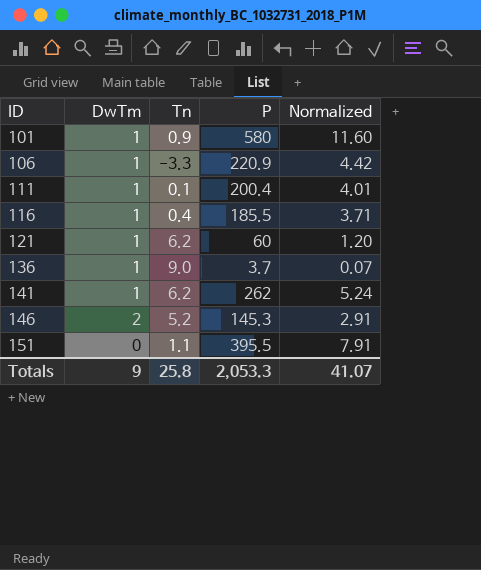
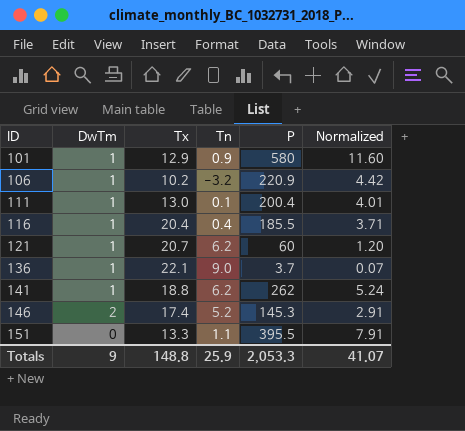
column Tx | position: none -> 3
106 | Tn: -3.3 -> -3.2
Totals | Tn: 25.8 -> 25.9

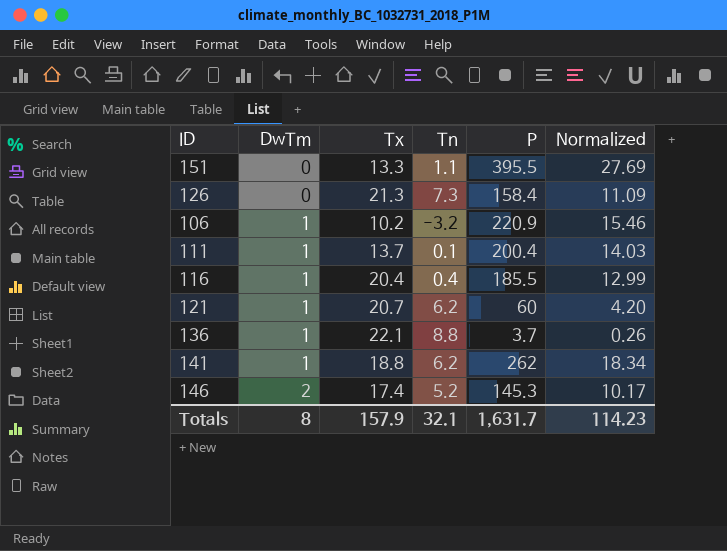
row order: ID ascending -> DwTm ascending
column Normalized | formula: [P] * 0.02 -> [P] * 0.07
row 101: 1 | 12.9 | 0.9 | 580 | 11.60 -> none
row 126: none -> 0 | 21.3 | 7.3 | 158.4 | 11.09
111 | Tx: 13.0 -> 13.7
136 | Tn: 9.0 -> 8.8
Totals | DwTm: 9 -> 8
Totals | Tx: 148.8 -> 157.9
Totals | Tn: 25.9 -> 32.1
Totals | P: 2,053.3 -> 1,631.7
Totals | Normalized: 41.07 -> 114.23

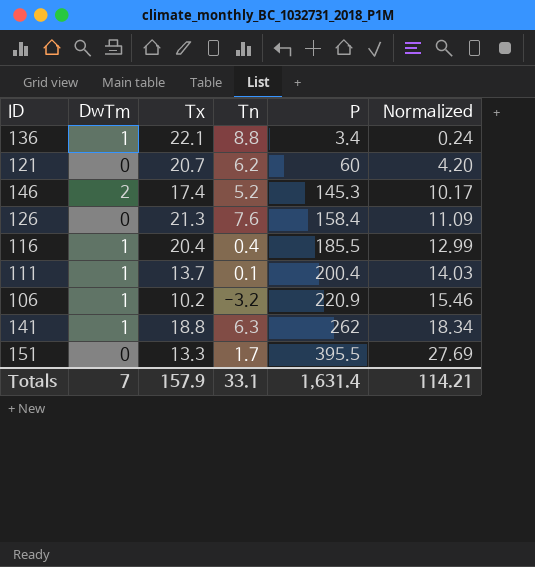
row order: DwTm ascending -> P ascending
136 | P: 3.7 -> 3.4
136 | Normalized: 0.26 -> 0.24
121 | DwTm: 1 -> 0
126 | Tn: 7.3 -> 7.6
141 | Tn: 6.2 -> 6.3
151 | Tn: 1.1 -> 1.7
Totals | DwTm: 8 -> 7
Totals | Tn: 32.1 -> 33.1
Totals | P: 1,631.7 -> 1,631.4
Totals | Normalized: 114.23 -> 114.21

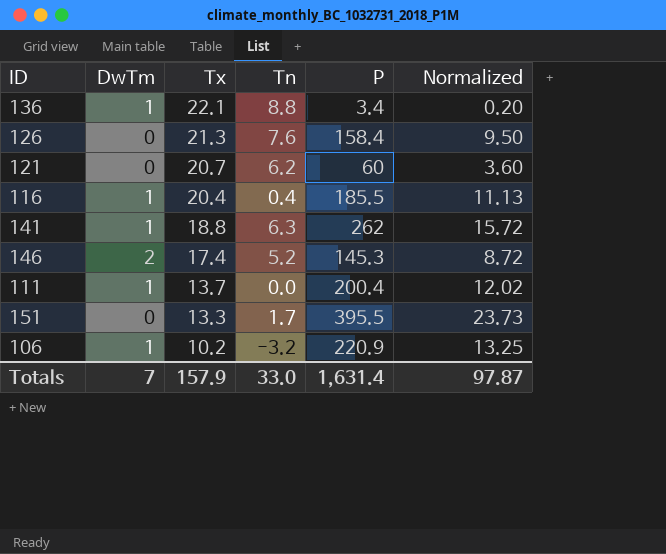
row order: P ascending -> Tx descending
column Normalized | formula: [P] * 0.07 -> [P] * 0.06
111 | Tn: 0.1 -> 0.0
Totals | Tn: 33.1 -> 33.0
Totals | Normalized: 114.21 -> 97.87

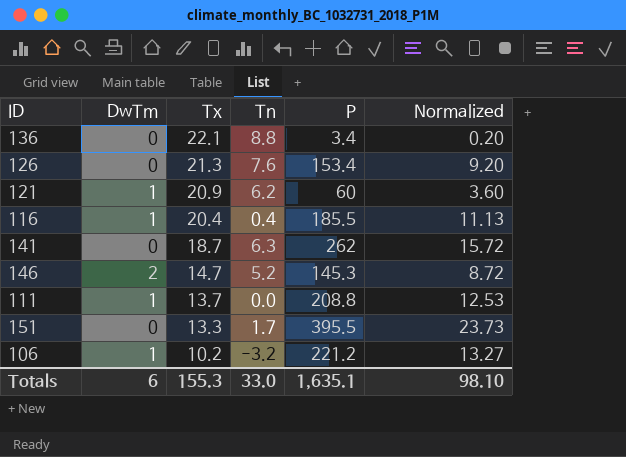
136 | DwTm: 1 -> 0
126 | P: 158.4 -> 153.4
126 | Normalized: 9.50 -> 9.20
121 | DwTm: 0 -> 1
121 | Tx: 20.7 -> 20.9
141 | DwTm: 1 -> 0
141 | Tx: 18.8 -> 18.7
146 | Tx: 17.4 -> 14.7
111 | P: 200.4 -> 208.8
111 | Normalized: 12.02 -> 12.53
106 | P: 220.9 -> 221.2
106 | Normalized: 13.25 -> 13.27
Totals | DwTm: 7 -> 6
Totals | Tx: 157.9 -> 155.3
Totals | P: 1,631.4 -> 1,635.1
Totals | Normalized: 97.87 -> 98.10

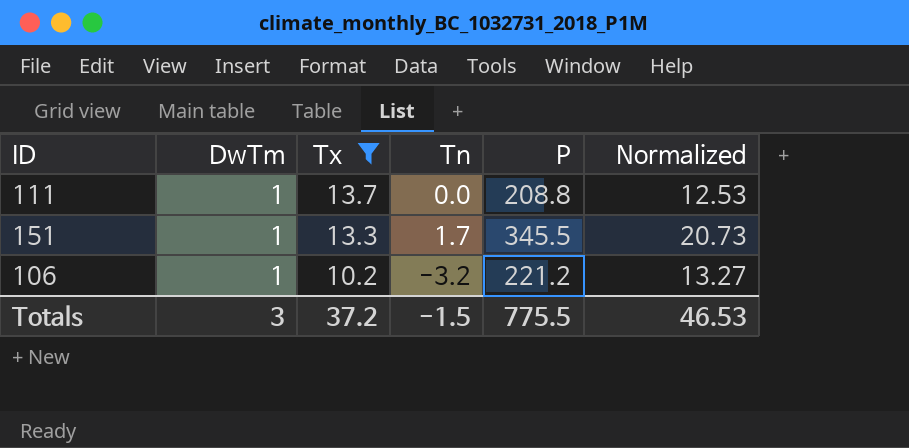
filter: none -> Tx <= 13.7
151 | DwTm: 0 -> 1
151 | P: 395.5 -> 345.5
151 | Normalized: 23.73 -> 20.73
Totals | DwTm: 6 -> 3
Totals | Tx: 155.3 -> 37.2
Totals | Tn: 33.0 -> -1.5
Totals | P: 1,635.1 -> 775.5
Totals | Normalized: 98.10 -> 46.53

